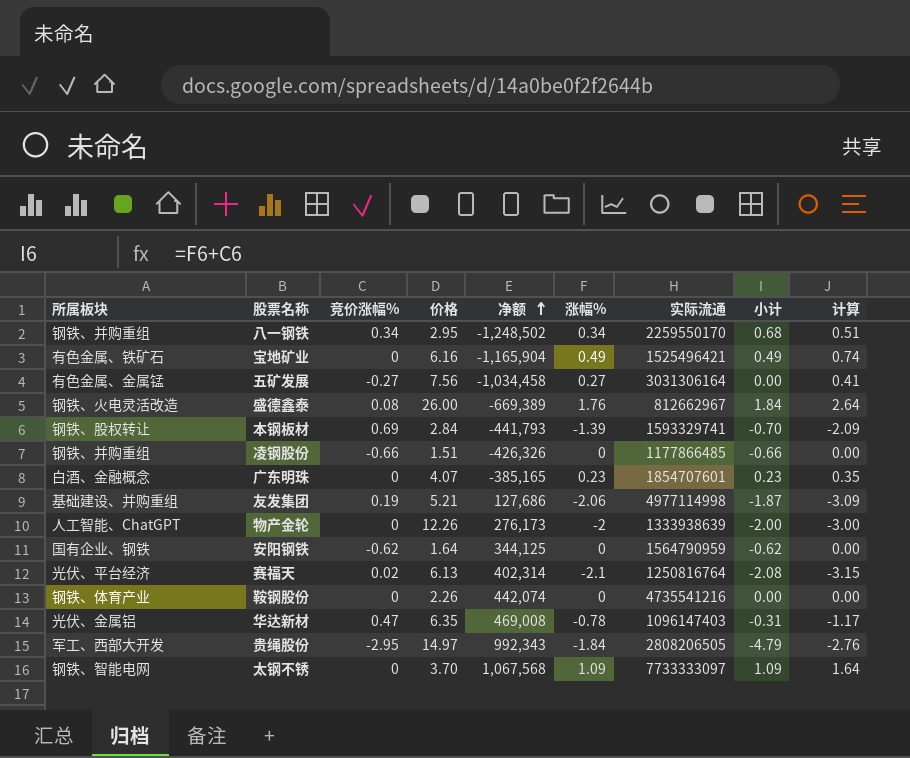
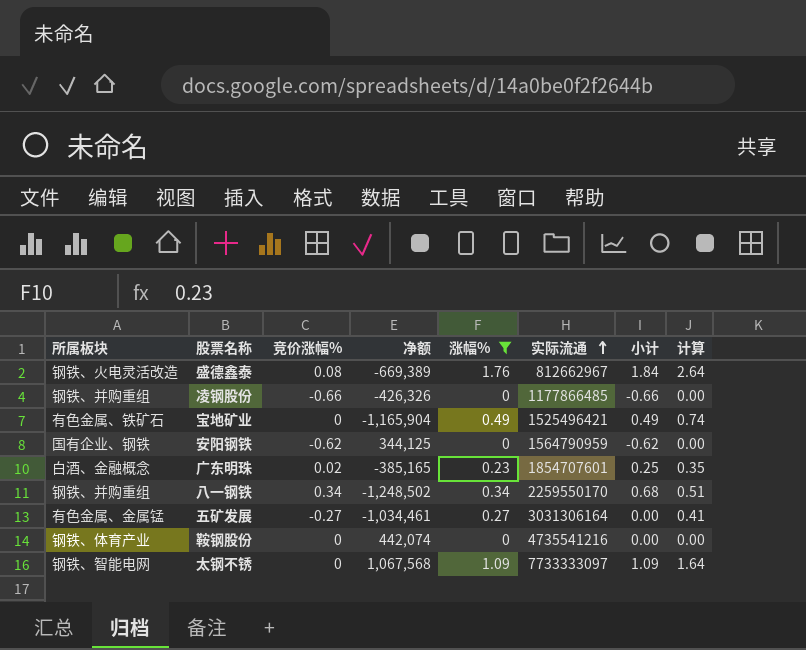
filter: none -> 涨幅% >= 0
row order: 净额 ascending -> 实际流通 ascending
column 价格 | position: 4 -> none
广东明珠 | 竞价涨幅%: 0 -> 0.02
广东明珠 | 小计: 0.23 -> 0.25
五矿发展 | 净额: -1,034,458 -> -1,034,461

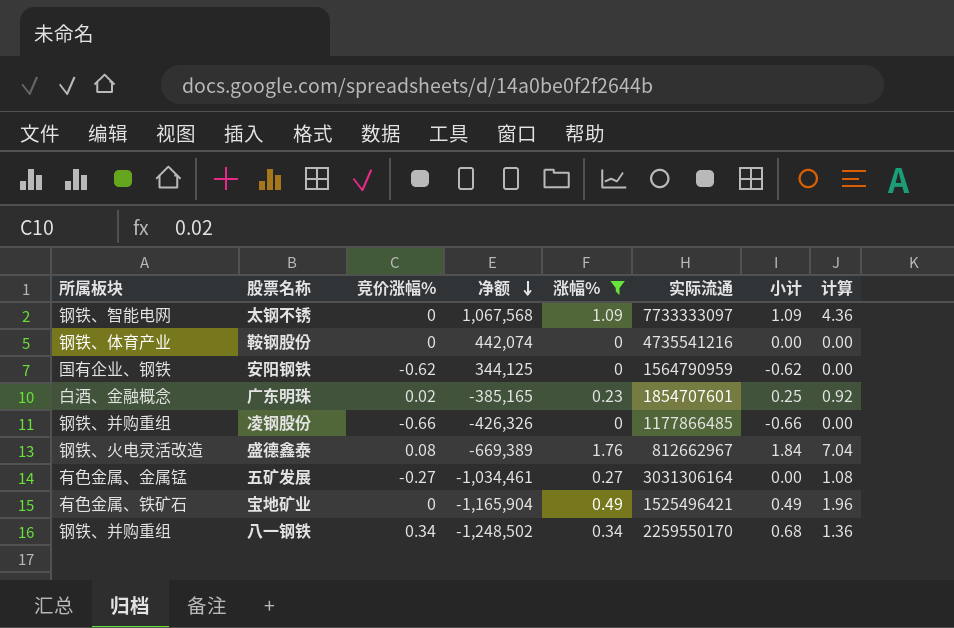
row order: 实际流通 ascending -> 净额 descending
column 计算 | formula: [涨幅%] * 1.5 -> [涨幅%] * 4

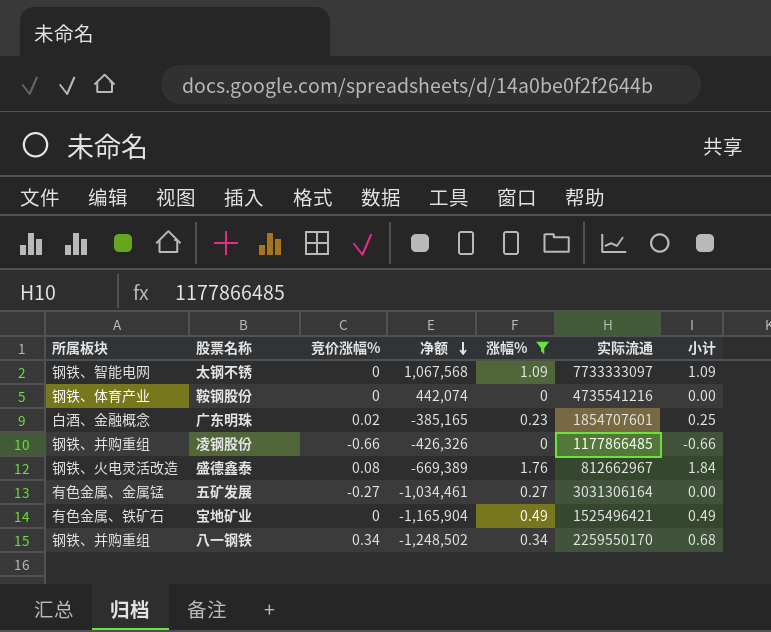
column 计算 | formula: [涨幅%] * 4 -> none
row 安阳钢铁: 国有企业、钢铁 | -0.62 | 344,125 | 0 | 1564790959 | -0.62 | 0.00 -> none

